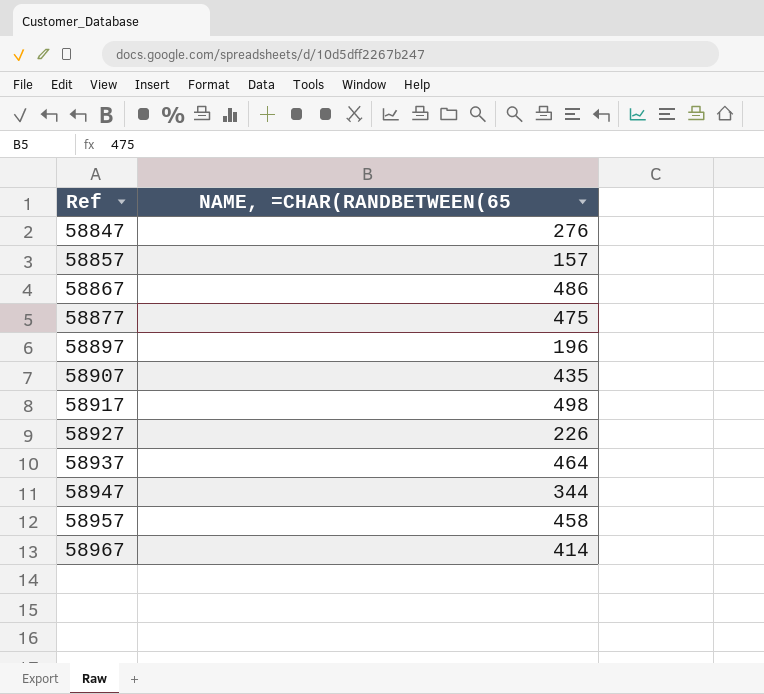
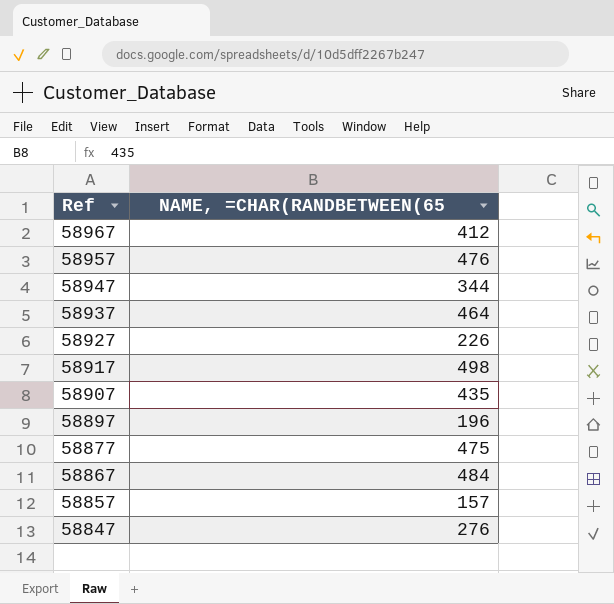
row order: Ref ascending -> Ref descending
58967 | NAME, =CHAR(RANDBETWEEN(65: 414 -> 412
58957 | NAME, =CHAR(RANDBETWEEN(65: 458 -> 476
58867 | NAME, =CHAR(RANDBETWEEN(65: 486 -> 484

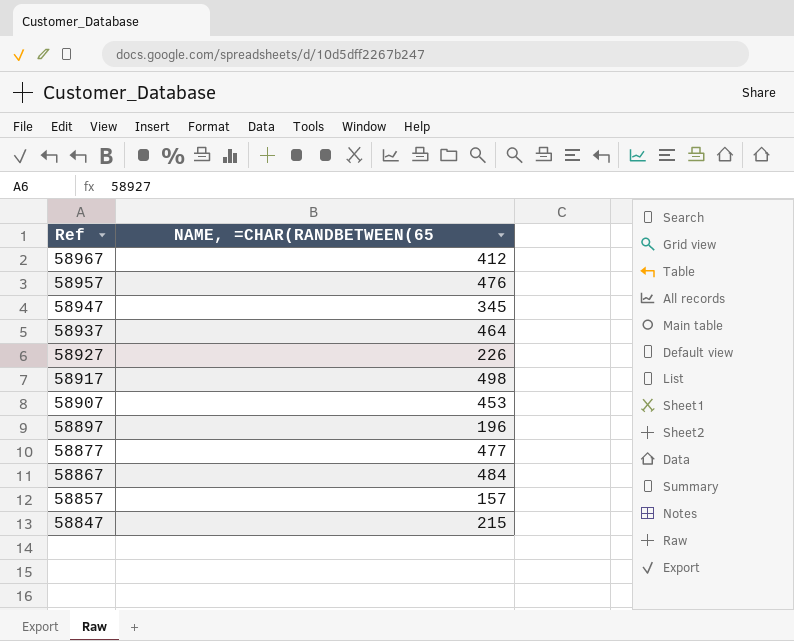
58947 | NAME, =CHAR(RANDBETWEEN(65: 344 -> 345
58907 | NAME, =CHAR(RANDBETWEEN(65: 435 -> 453
58877 | NAME, =CHAR(RANDBETWEEN(65: 475 -> 477
58847 | NAME, =CHAR(RANDBETWEEN(65: 276 -> 215

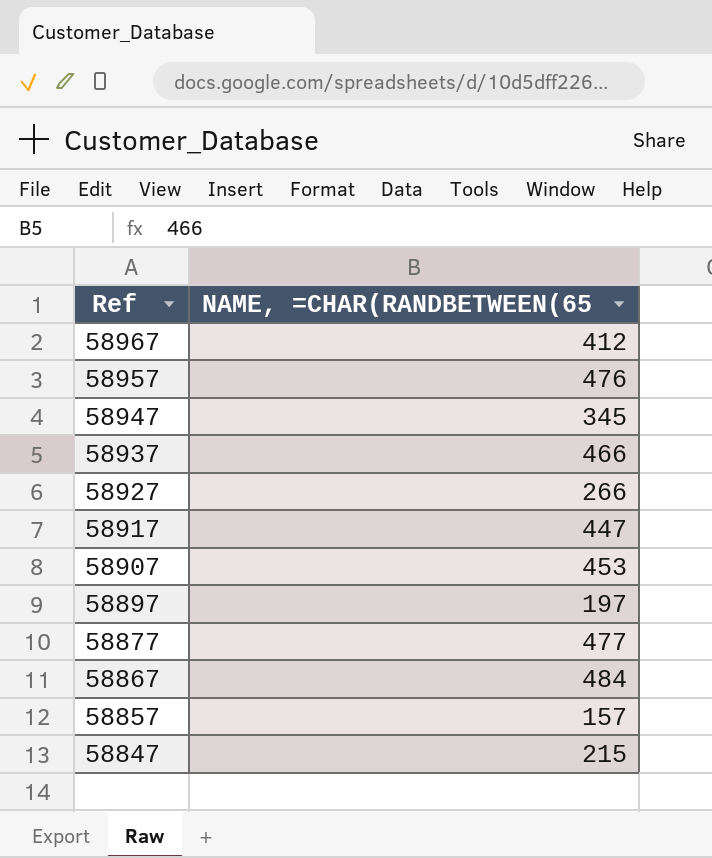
58937 | NAME, =CHAR(RANDBETWEEN(65: 464 -> 466
58927 | NAME, =CHAR(RANDBETWEEN(65: 226 -> 266
58917 | NAME, =CHAR(RANDBETWEEN(65: 498 -> 447
58897 | NAME, =CHAR(RANDBETWEEN(65: 196 -> 197

